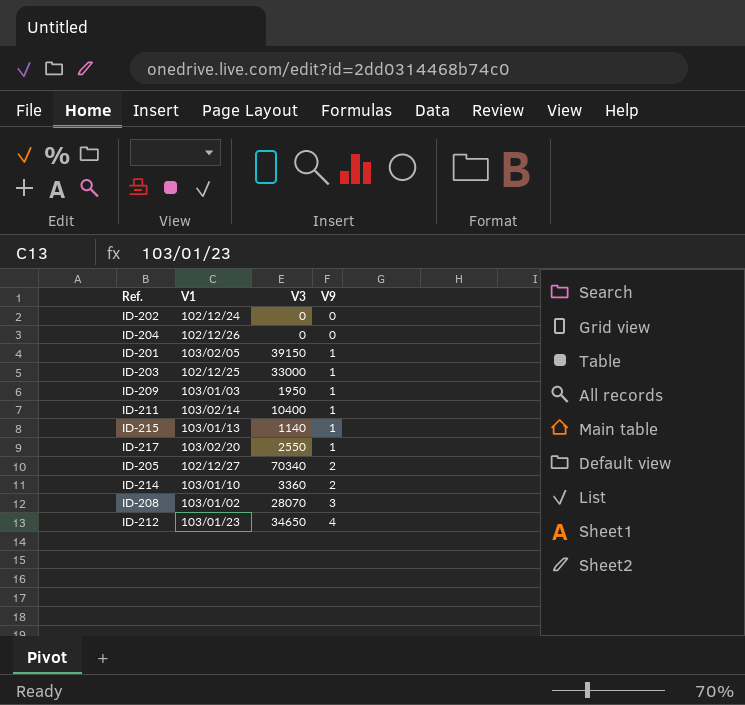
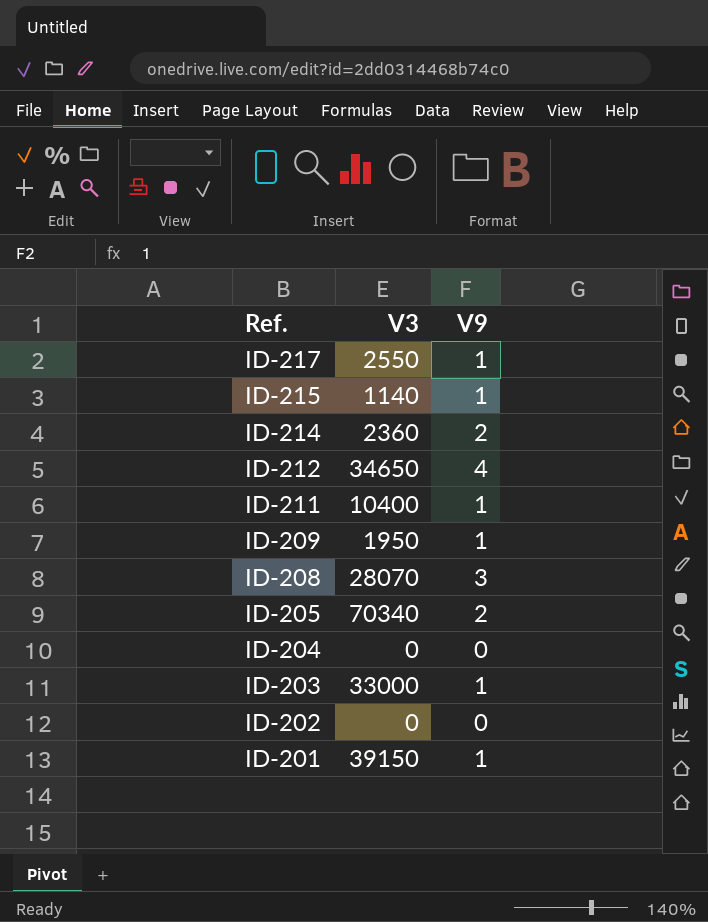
row order: V9 ascending -> Ref. descending
column V1 | position: 2 -> none
ID-214 | V3: 3360 -> 2360

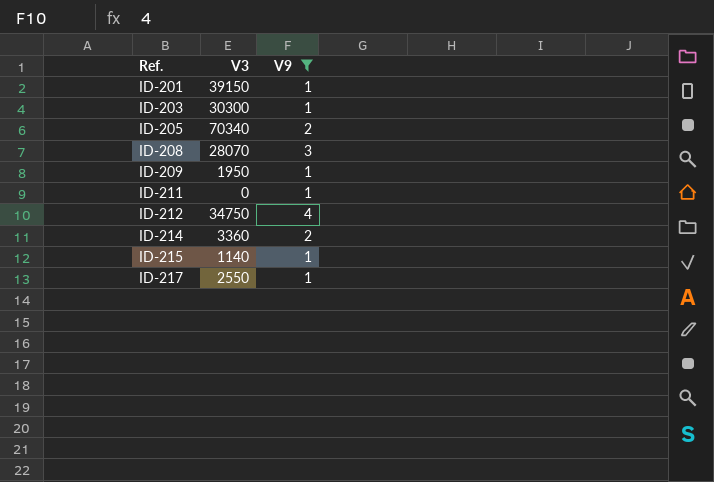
filter: none -> V9 != 0
row order: Ref. descending -> Ref. ascending
ID-203 | V3: 33000 -> 30300
ID-211 | V3: 10400 -> 0
ID-212 | V3: 34650 -> 34750
ID-214 | V3: 2360 -> 3360

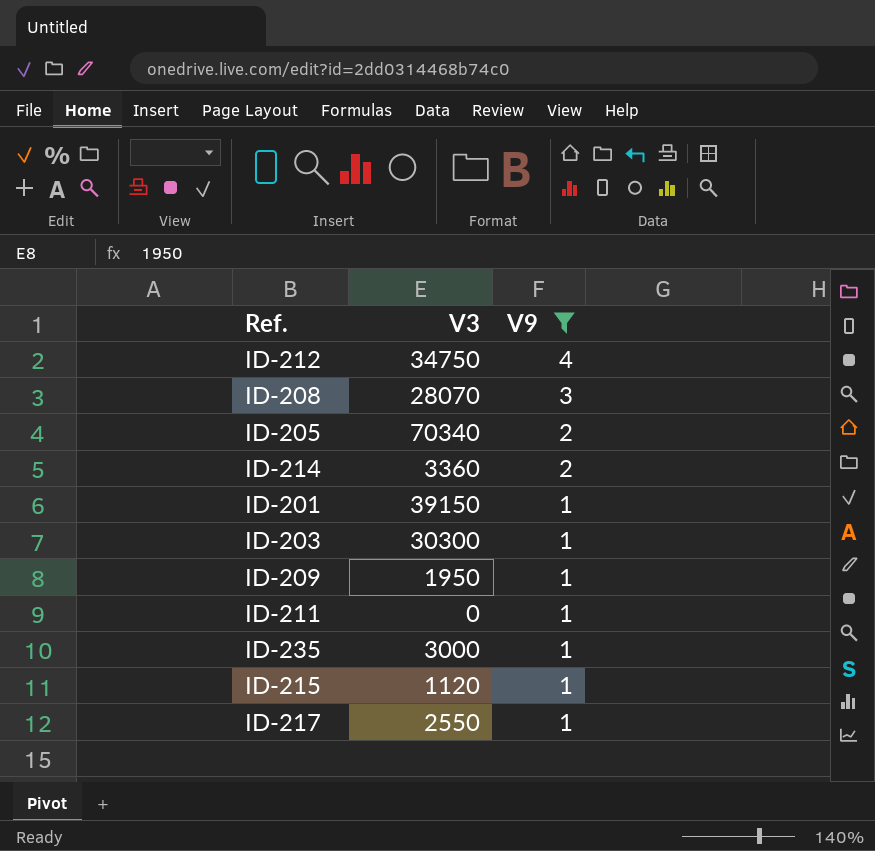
row order: Ref. ascending -> V9 descending
row ID-235: none -> 3000 | 1
ID-215 | V3: 1140 -> 1120

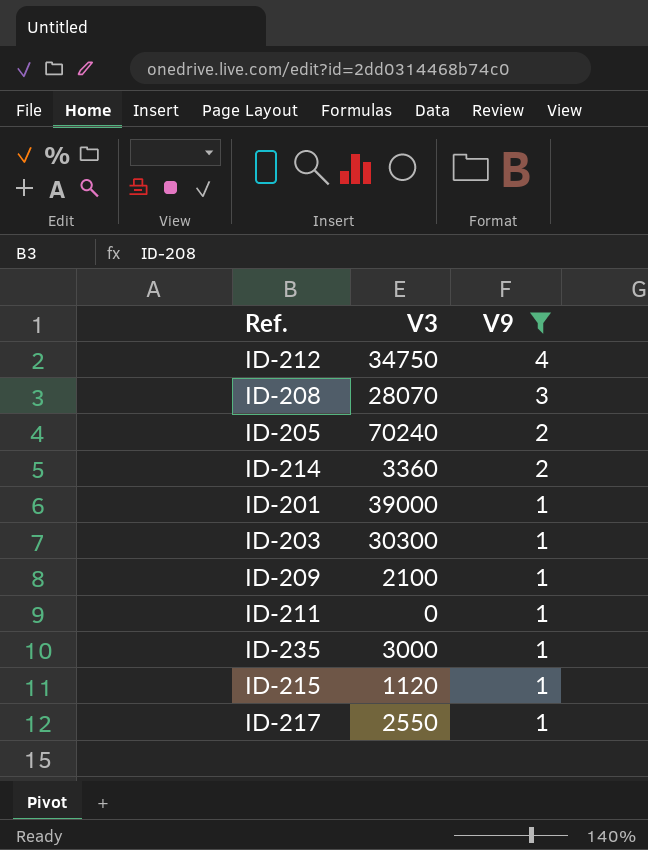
ID-205 | V3: 70340 -> 70240
ID-201 | V3: 39150 -> 39000
ID-209 | V3: 1950 -> 2100

